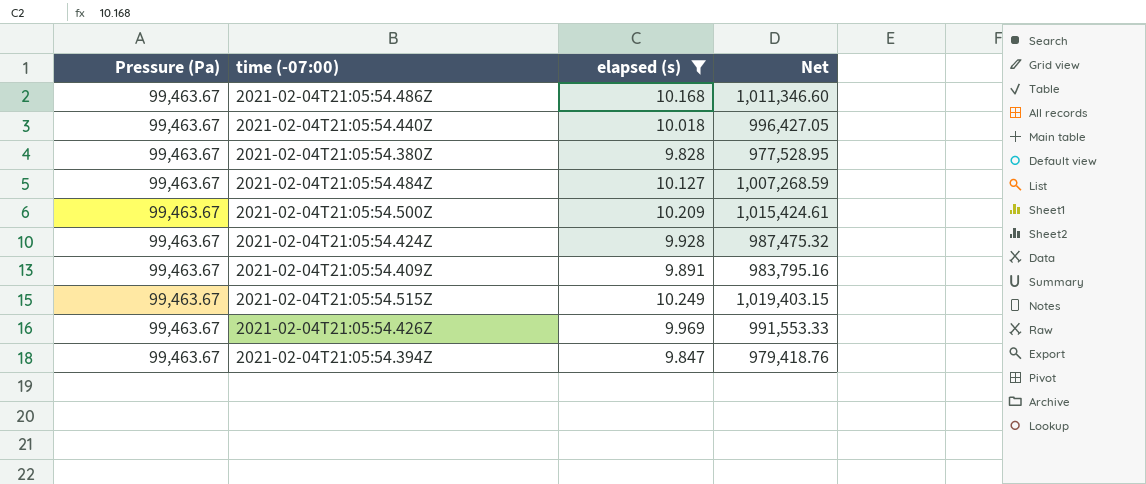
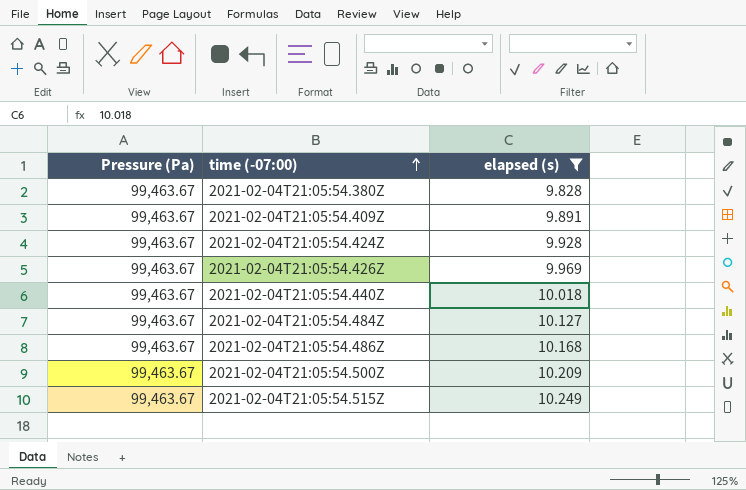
row order: none -> time (-07:00) ascending
column Net | formula: [Pressure (Pa)] * [elapsed (s)] -> none
row 2021-02-04T21:05:54.394Z: 99,463.67 | 9.847 | 979,418.76 -> none

